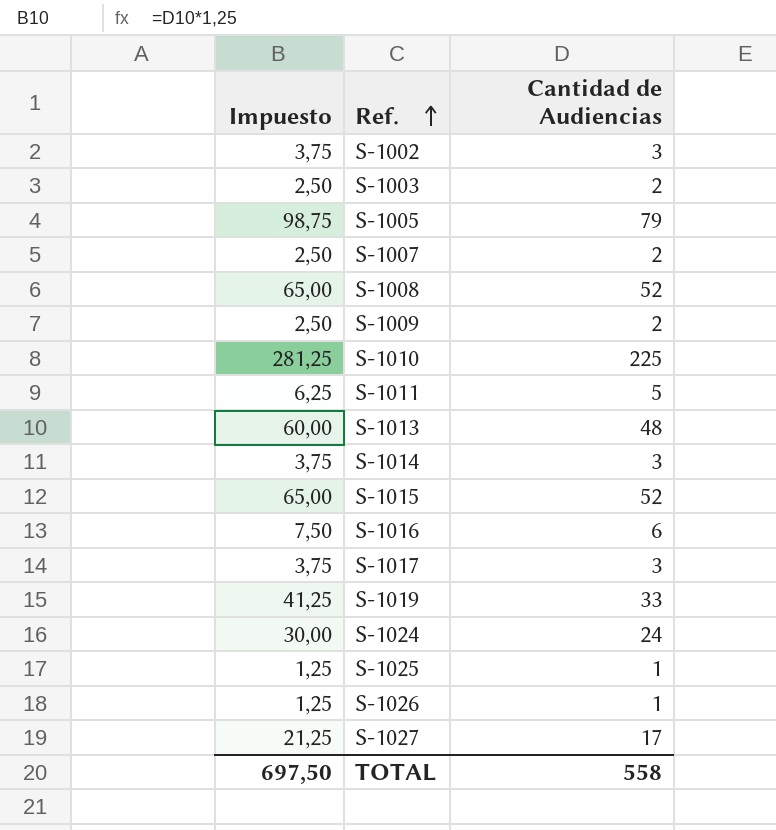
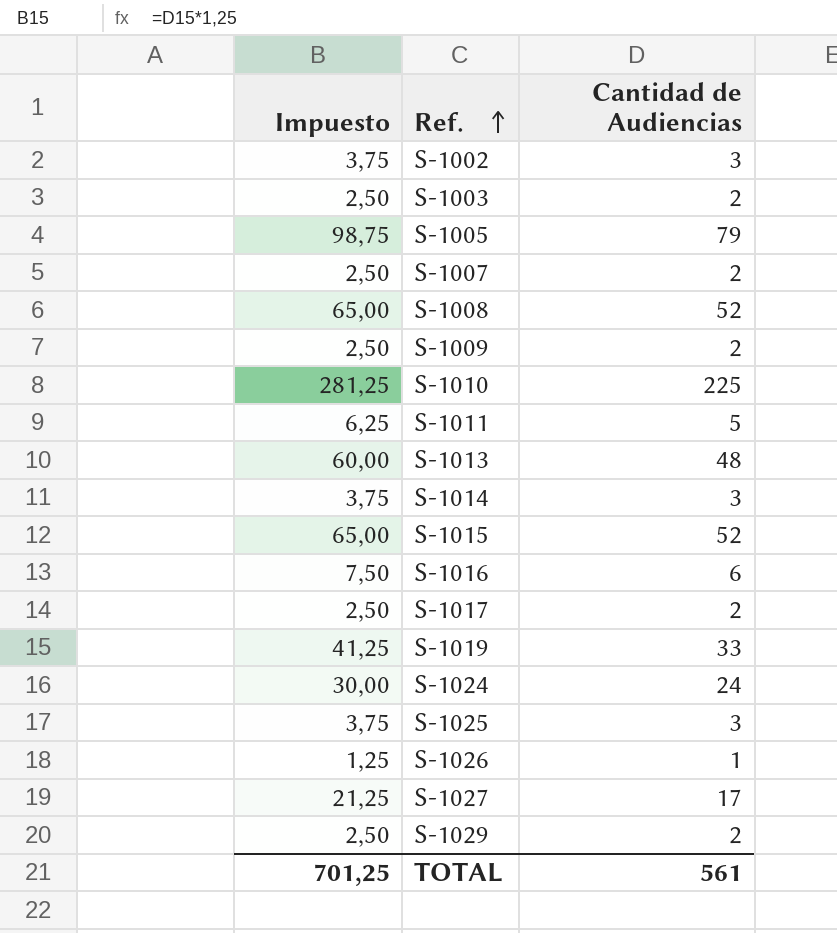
S-1017 | Impuesto: 3,75 -> 2,50
S-1017 | Cantidad de Audiencias: 3 -> 2
S-1025 | Impuesto: 1,25 -> 3,75
S-1025 | Cantidad de Audiencias: 1 -> 3
row S-1029: none -> 2,50 | 2
TOTAL | Impuesto: 697,50 -> 701,25
TOTAL | Cantidad de Audiencias: 558 -> 561

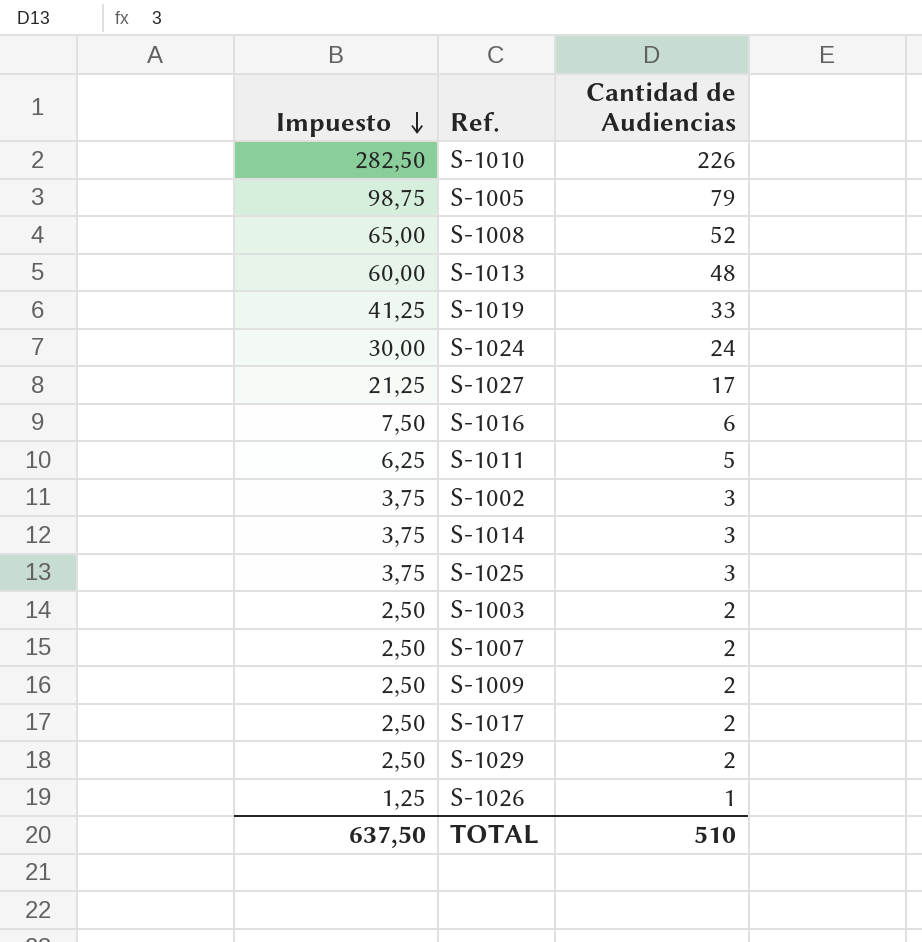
row order: Ref. ascending -> Impuesto descending
row S-1015: 65,00 | 52 -> none
S-1010 | Impuesto: 281,25 -> 282,50
S-1010 | Cantidad de Audiencias: 225 -> 226
TOTAL | Impuesto: 701,25 -> 637,50
TOTAL | Cantidad de Audiencias: 561 -> 510

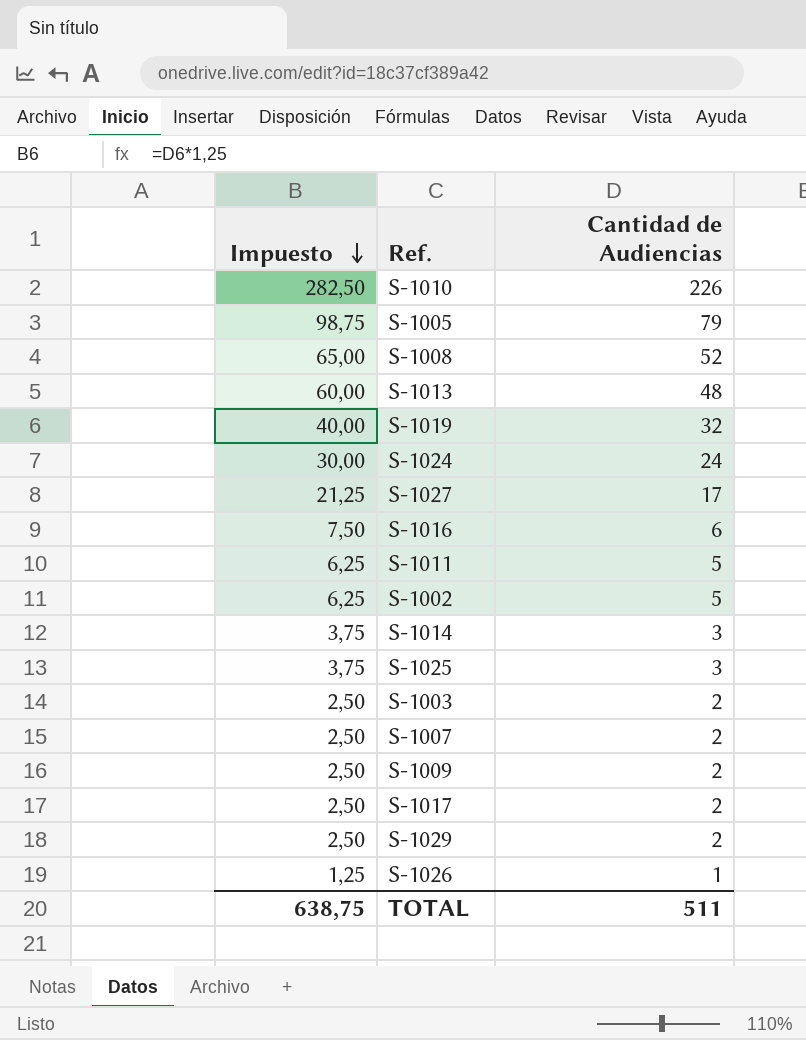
S-1019 | Impuesto: 41,25 -> 40,00
S-1019 | Cantidad de Audiencias: 33 -> 32
S-1002 | Impuesto: 3,75 -> 6,25
S-1002 | Cantidad de Audiencias: 3 -> 5
TOTAL | Impuesto: 637,50 -> 638,75
TOTAL | Cantidad de Audiencias: 510 -> 511

